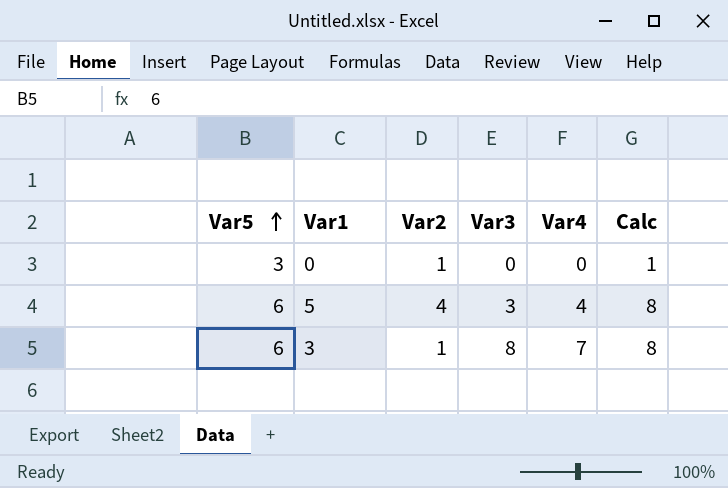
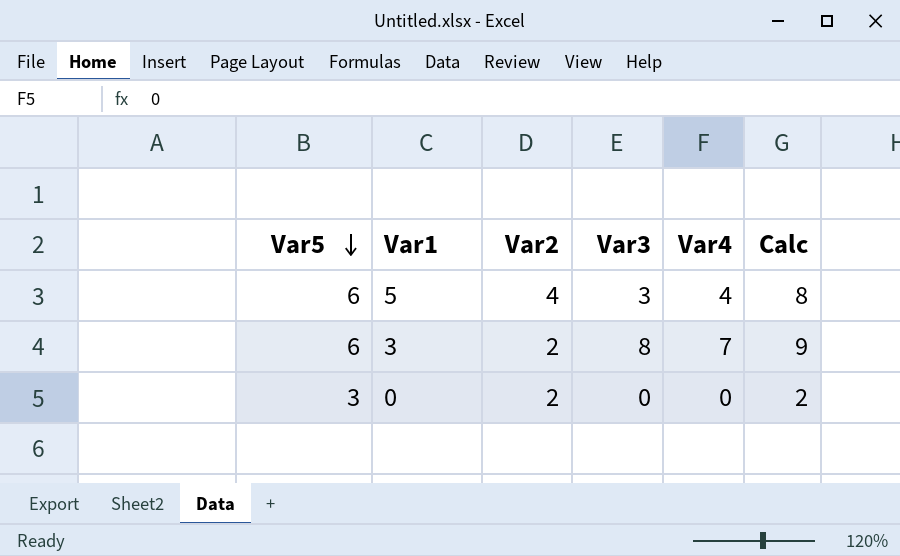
row order: Var5 ascending -> Var5 descending
3 | Var2: 1 -> 2
3 | Calc: 8 -> 9
0 | Var2: 1 -> 2
0 | Calc: 1 -> 2

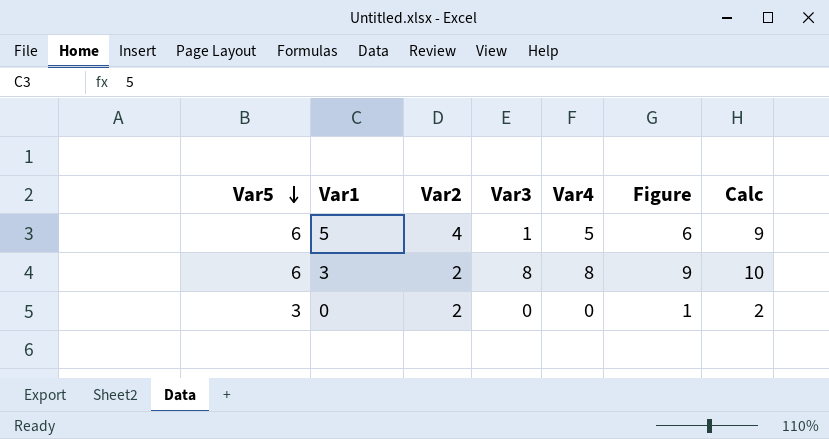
column Figure | formula: none -> [Var4] + 1
5 | Var3: 3 -> 1
5 | Var4: 4 -> 5
5 | Calc: 8 -> 9
3 | Var4: 7 -> 8
3 | Calc: 9 -> 10

